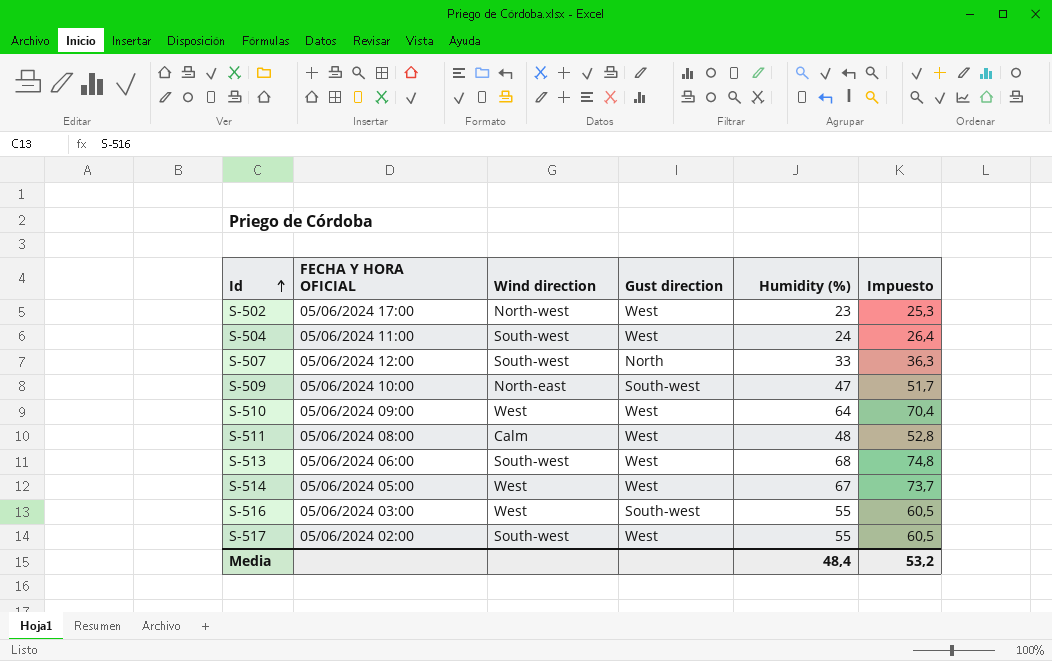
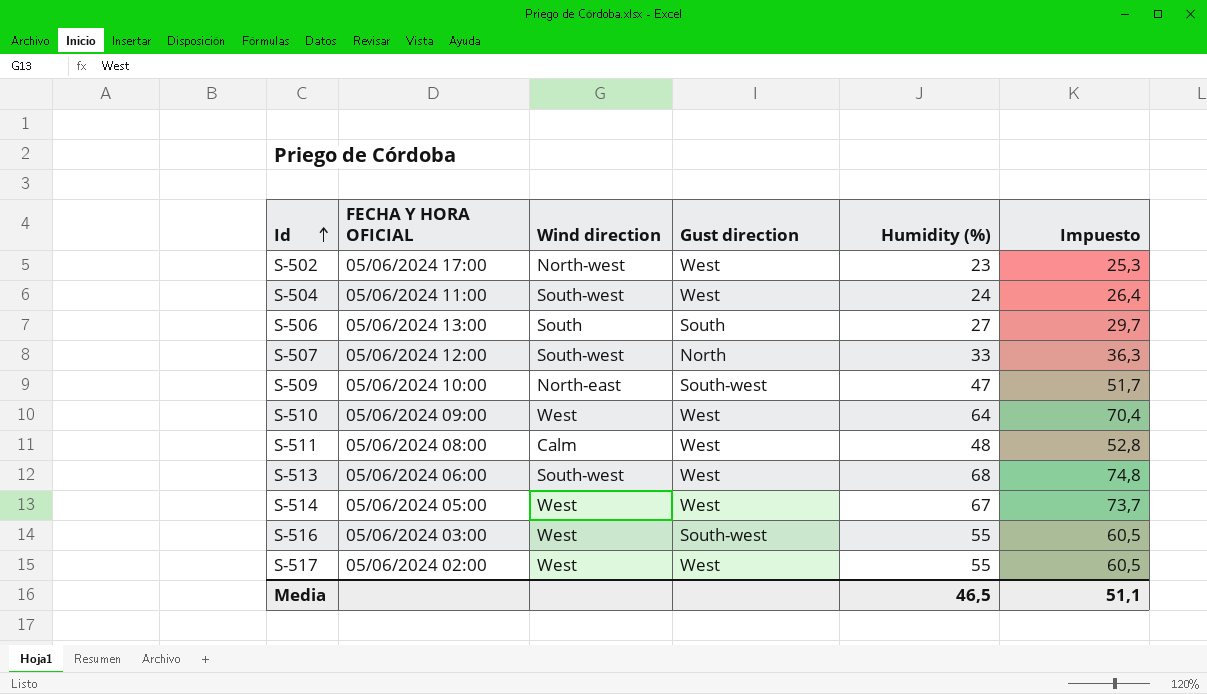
row S-506: none -> 05/06/2024 13:00 | South | South | 27 | 29,7
S-517 | Wind direction: South-west -> West
Media | Humidity (%): 48,4 -> 46,5
Media | Impuesto: 53,2 -> 51,1

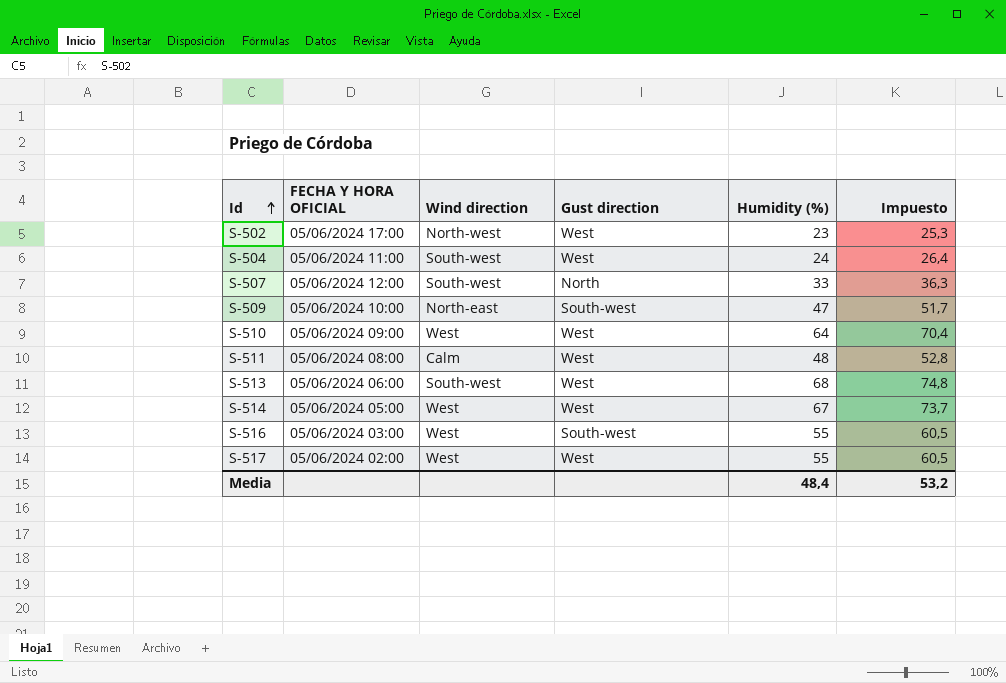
row S-506: 05/06/2024 13:00 | South | South | 27 | 29,7 -> none
Media | Humidity (%): 46,5 -> 48,4
Media | Impuesto: 51,1 -> 53,2

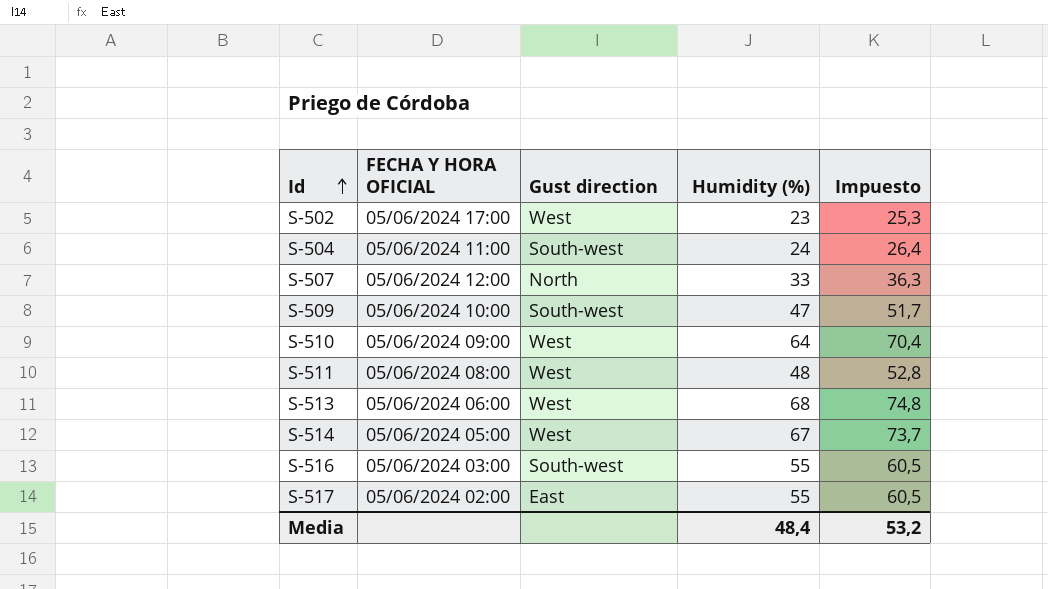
column Wind direction | position: 3 -> none
S-504 | Gust direction: West -> South-west
S-517 | Gust direction: West -> East

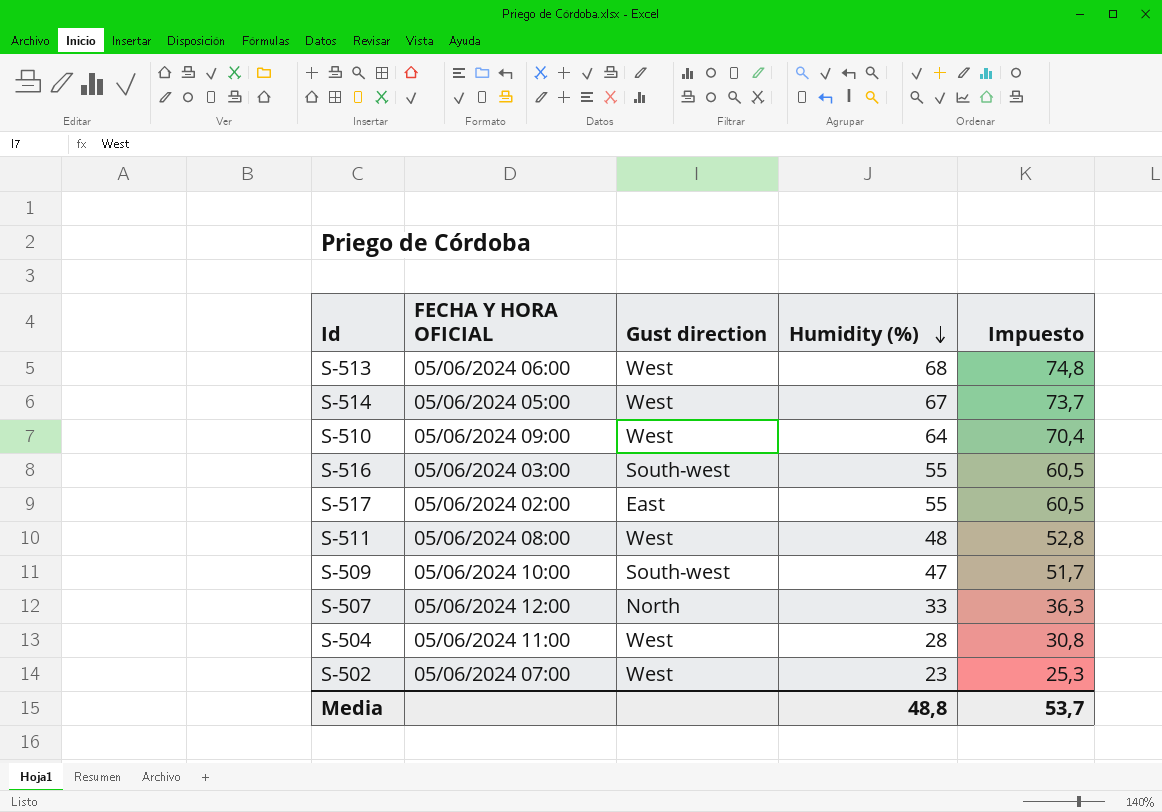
row order: Id ascending -> Humidity (%) descending
S-504 | Gust direction: South-west -> West
S-504 | Humidity (%): 24 -> 28
S-504 | Impuesto: 26,4 -> 30,8
S-502 | FECHA Y HORA OFICIAL: 05/06/2024 17:00 -> 05/06/2024 07:00
Media | Humidity (%): 48,4 -> 48,8
Media | Impuesto: 53,2 -> 53,7

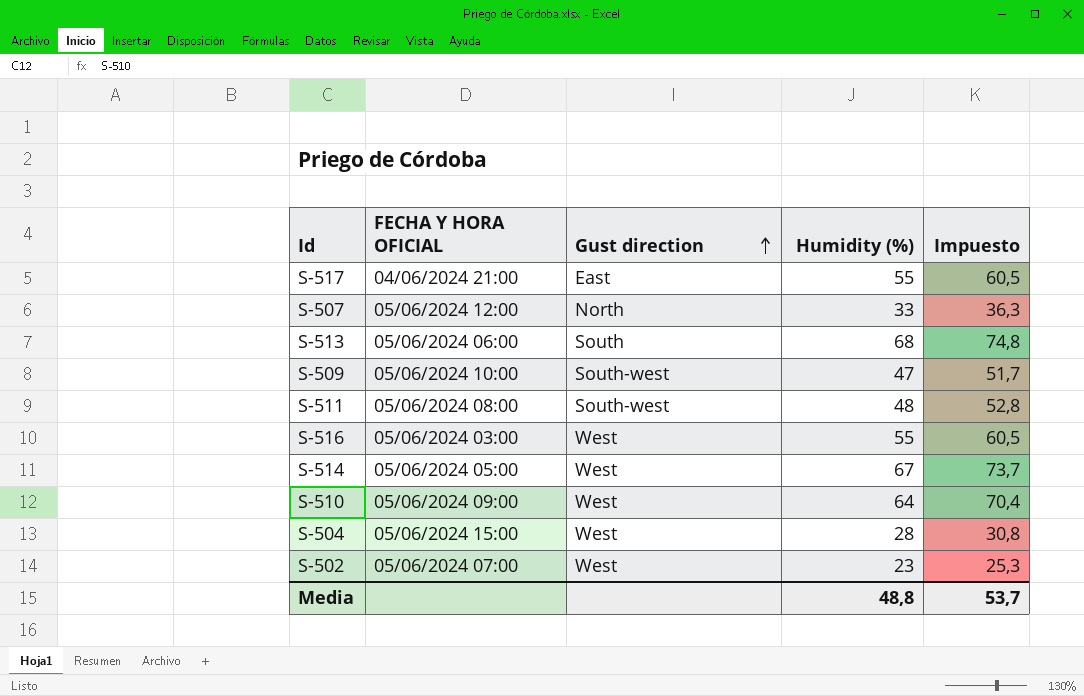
row order: Humidity (%) descending -> Gust direction ascending
S-517 | FECHA Y HORA OFICIAL: 05/06/2024 02:00 -> 04/06/2024 21:00
S-513 | Gust direction: West -> South
S-511 | Gust direction: West -> South-west
S-516 | Gust direction: South-west -> West
S-504 | FECHA Y HORA OFICIAL: 05/06/2024 11:00 -> 05/06/2024 15:00

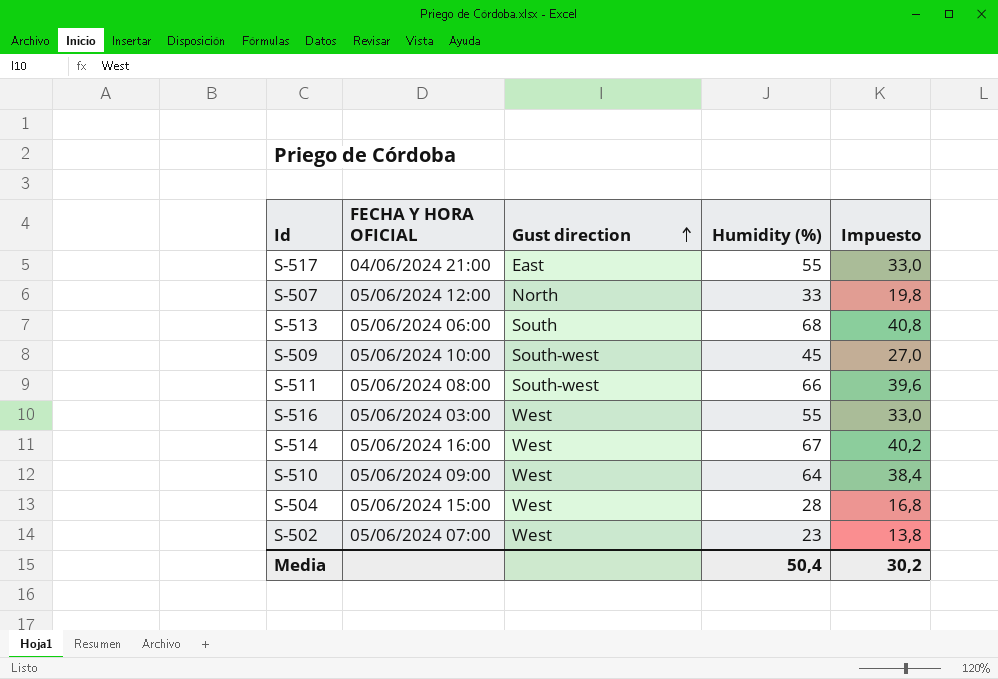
column Impuesto | formula: [Humidity (%)] * 1,1 -> [Humidity (%)] * 0,6
S-509 | Humidity (%): 47 -> 45
S-511 | Humidity (%): 48 -> 66
S-514 | FECHA Y HORA OFICIAL: 05/06/2024 05:00 -> 05/06/2024 16:00
Media | Humidity (%): 48,8 -> 50,4
Media | Impuesto: 53,7 -> 30,2

